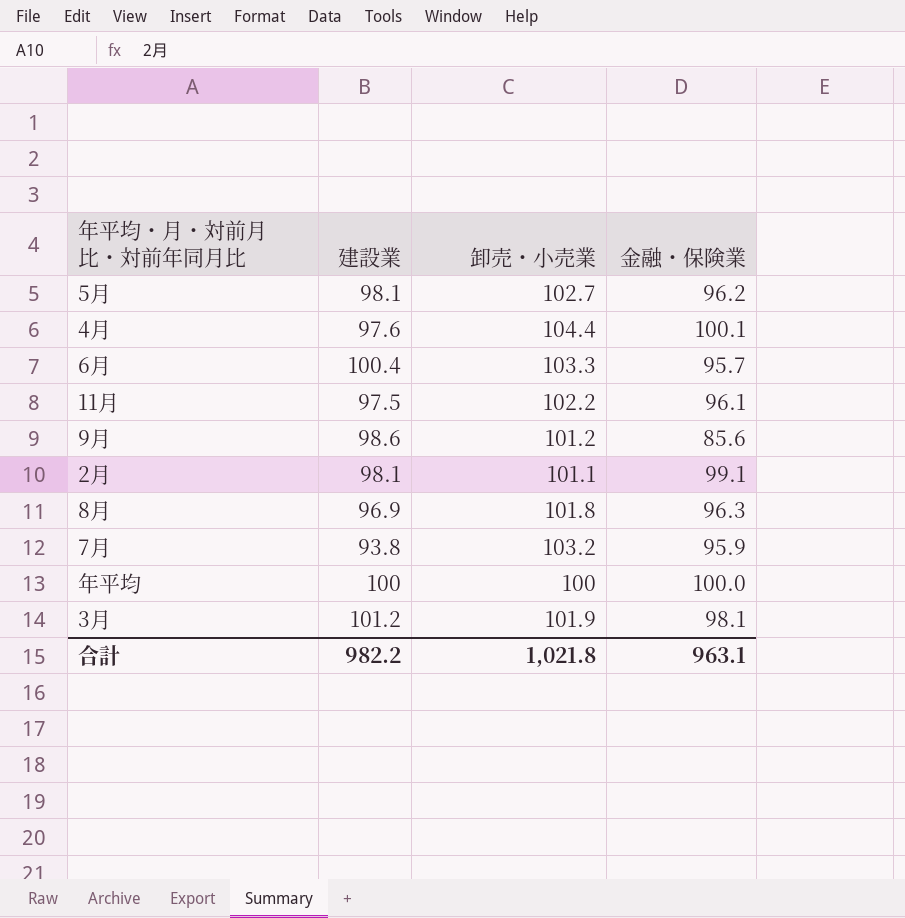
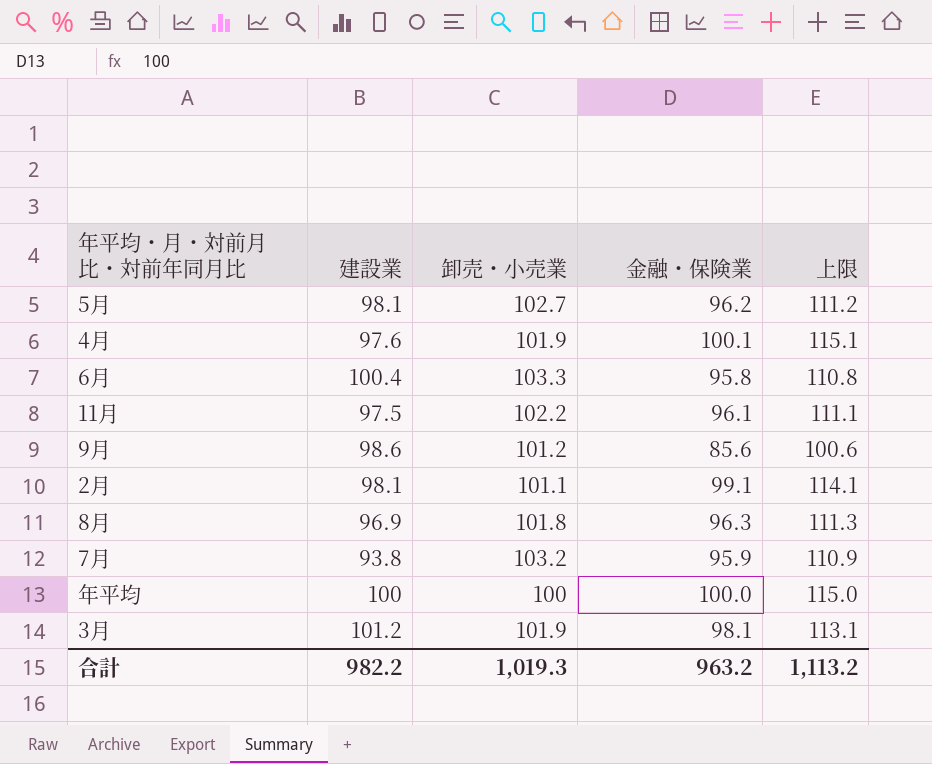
column 上限 | formula: none -> [金融・保険業] + 15
4月 | 卸売・小売業: 104.4 -> 101.9
6月 | 金融・保険業: 95.7 -> 95.8
合計 | 卸売・小売業: 1,021.8 -> 1,019.3
合計 | 金融・保険業: 963.1 -> 963.2

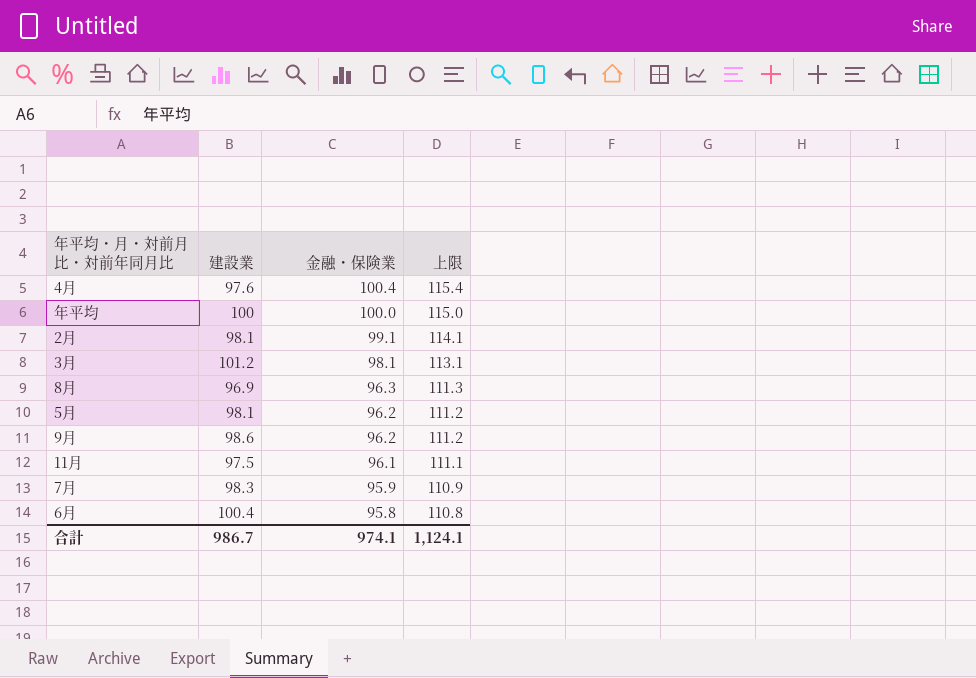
row order: none -> 金融・保険業 descending
column 卸売・小売業 | position: 3 -> none
4月 | 金融・保険業: 100.1 -> 100.4
4月 | 上限: 115.1 -> 115.4
9月 | 金融・保険業: 85.6 -> 96.2
9月 | 上限: 100.6 -> 111.2
7月 | 建設業: 93.8 -> 98.3
合計 | 建設業: 982.2 -> 986.7
合計 | 金融・保険業: 963.2 -> 974.1
合計 | 上限: 1,113.2 -> 1,124.1

